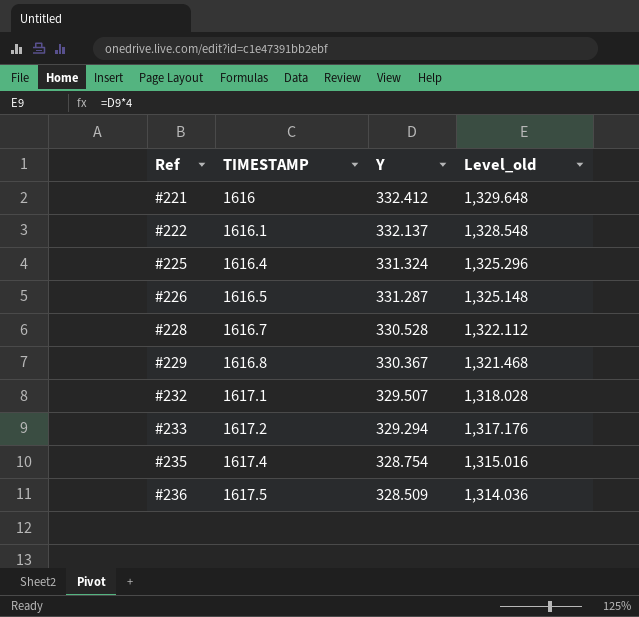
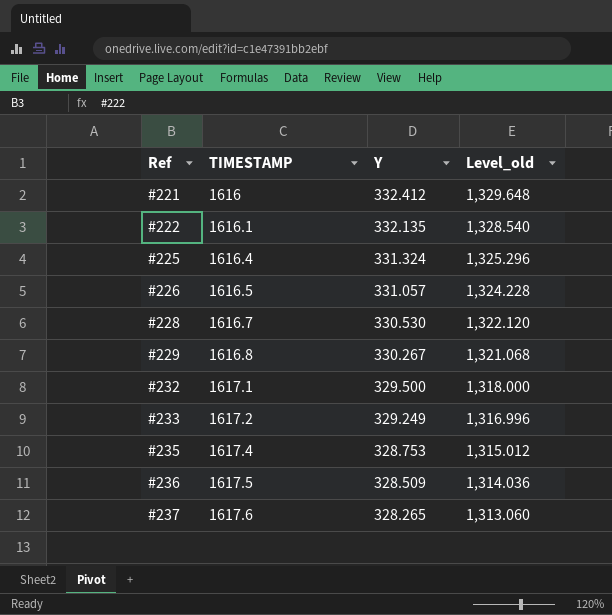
#222 | Y: 332.137 -> 332.135
#222 | Level_old: 1,328.548 -> 1,328.540
#226 | Y: 331.287 -> 331.057
#226 | Level_old: 1,325.148 -> 1,324.228
#228 | Y: 330.528 -> 330.530
#228 | Level_old: 1,322.112 -> 1,322.120
#229 | Y: 330.367 -> 330.267
#229 | Level_old: 1,321.468 -> 1,321.068
#232 | Y: 329.507 -> 329.500
#232 | Level_old: 1,318.028 -> 1,318.000
#233 | Y: 329.294 -> 329.249
#233 | Level_old: 1,317.176 -> 1,316.996
#235 | Y: 328.754 -> 328.753
#235 | Level_old: 1,315.016 -> 1,315.012
row #237: none -> 1617.6 | 328.265 | 1,313.060

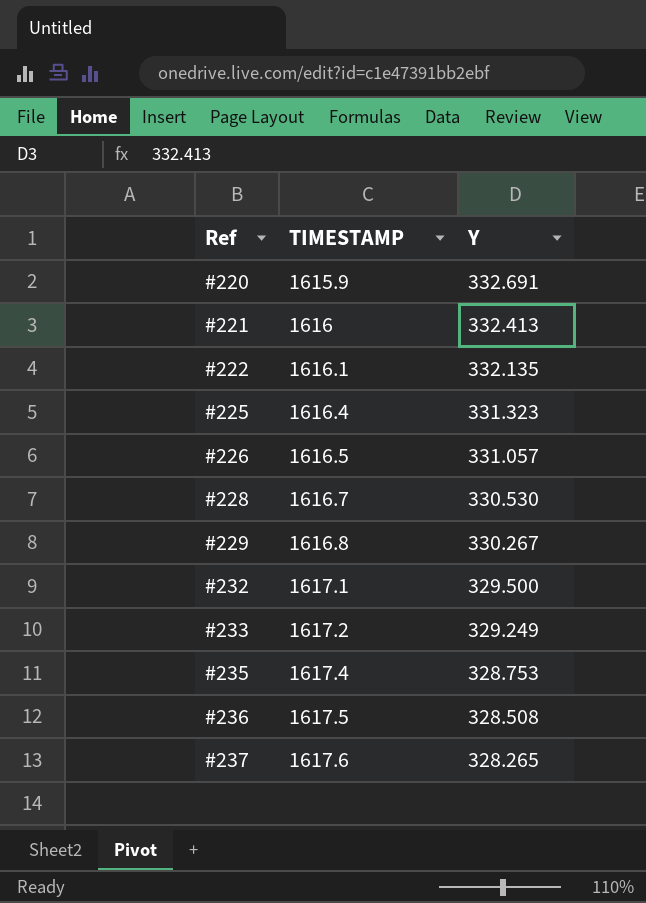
column Level_old | formula: [Y] * 4 -> none
row #220: none -> 1615.9 | 332.691
#221 | Y: 332.412 -> 332.413
#225 | Y: 331.324 -> 331.323
#236 | Y: 328.509 -> 328.508

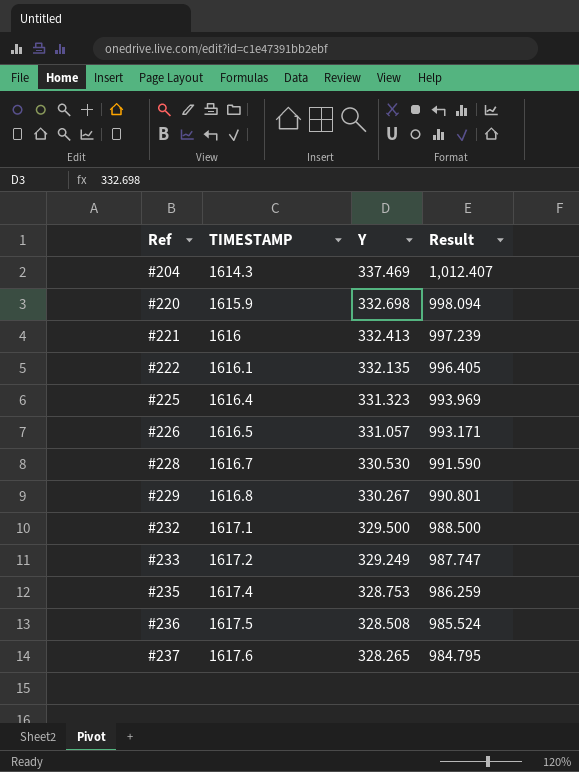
column Result | formula: none -> [Y] * 3
row #204: none -> 1614.3 | 337.469 | 1,012.407
#220 | Y: 332.691 -> 332.698

